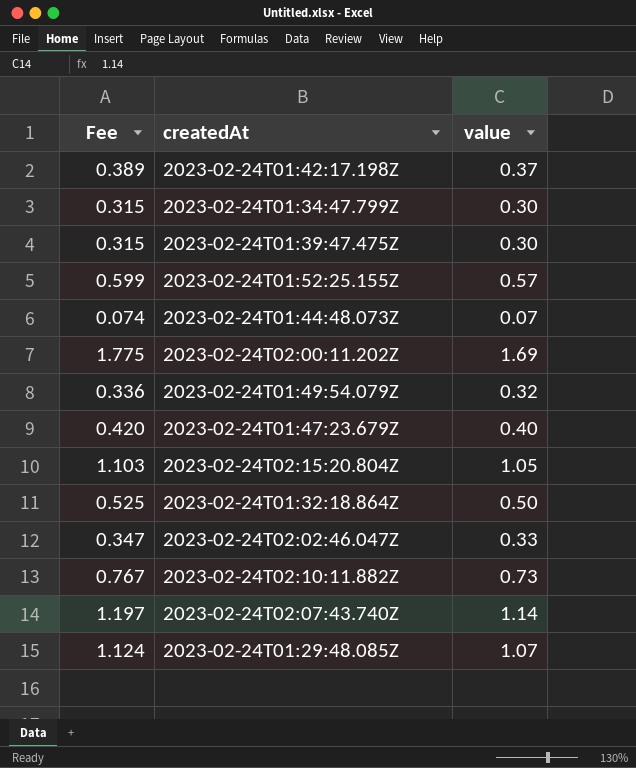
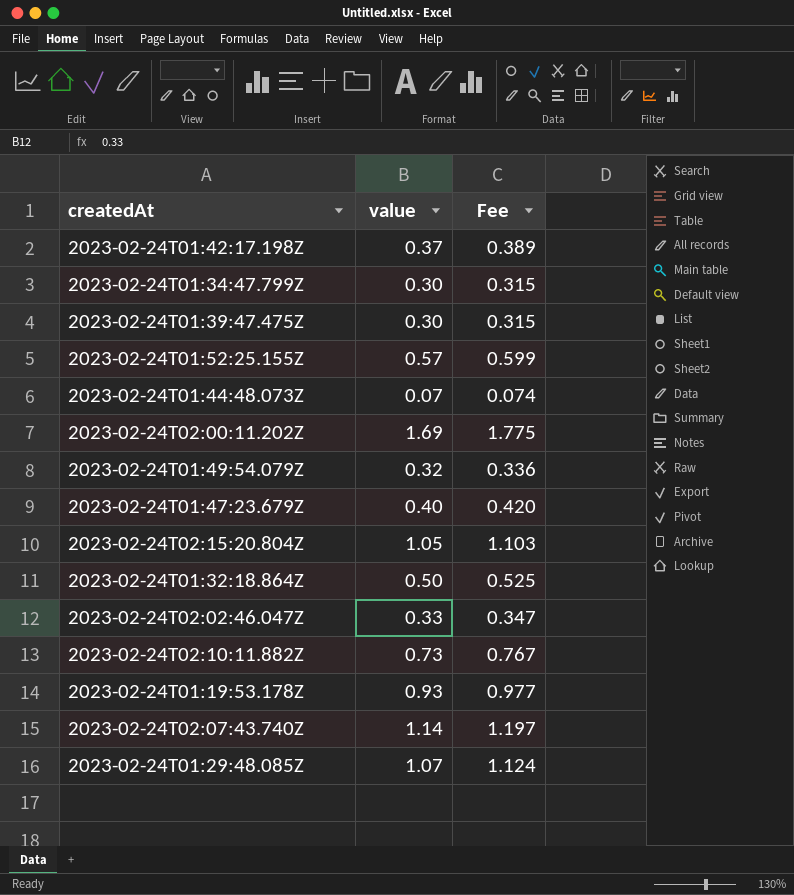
column Fee | position: 1 -> 3
row 2023-02-24T01:19:53.178Z: none -> 0.93 | 0.977

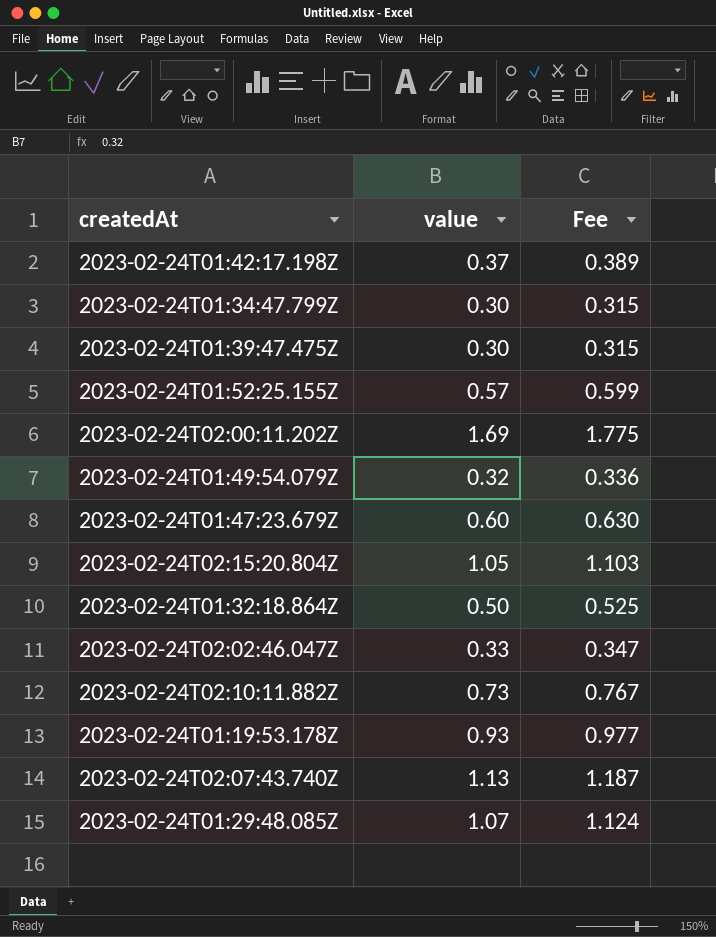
row 2023-02-24T01:44:48.073Z: 0.07 | 0.074 -> none
2023-02-24T01:47:23.679Z | value: 0.40 -> 0.60
2023-02-24T01:47:23.679Z | Fee: 0.420 -> 0.630
2023-02-24T02:07:43.740Z | value: 1.14 -> 1.13
2023-02-24T02:07:43.740Z | Fee: 1.197 -> 1.187

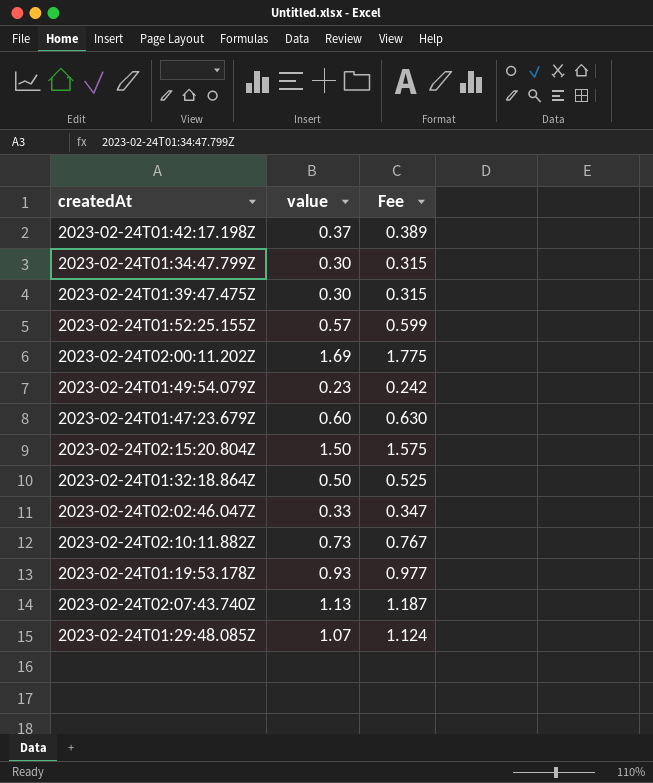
2023-02-24T01:49:54.079Z | value: 0.32 -> 0.23
2023-02-24T01:49:54.079Z | Fee: 0.336 -> 0.242
2023-02-24T02:15:20.804Z | value: 1.05 -> 1.50
2023-02-24T02:15:20.804Z | Fee: 1.103 -> 1.575

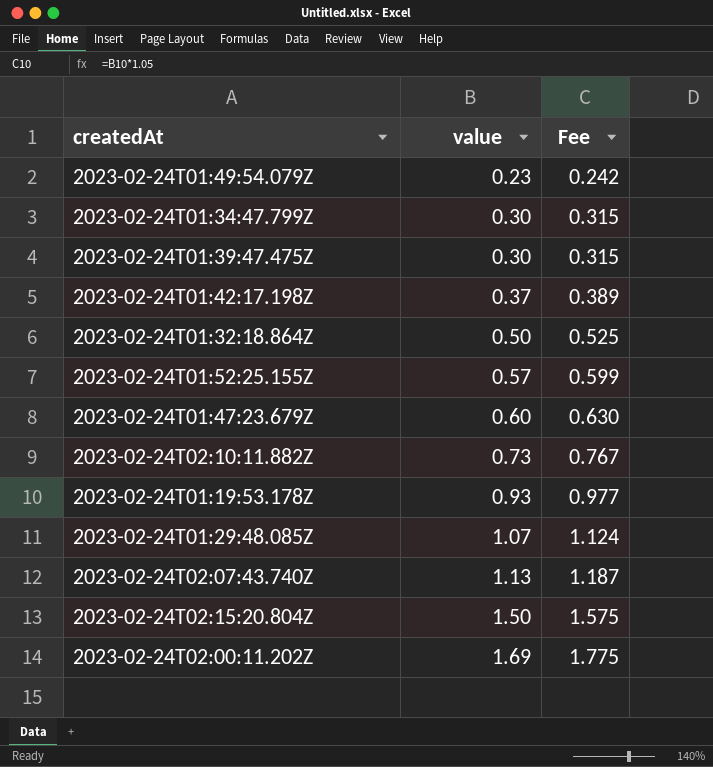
row order: none -> value ascending
row 2023-02-24T02:02:46.047Z: 0.33 | 0.347 -> none

